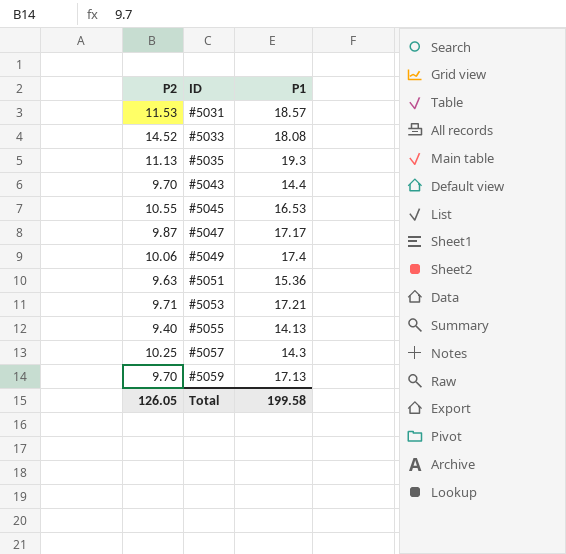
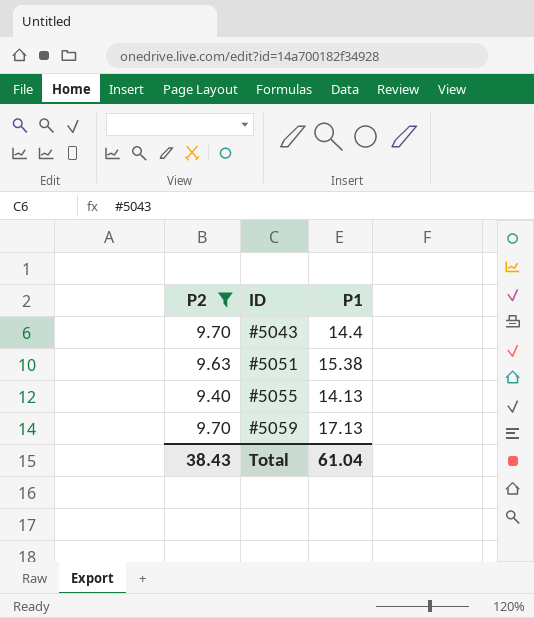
filter: none -> P2 <= 9.70
#5051 | P1: 15.36 -> 15.38
Total | P2: 126.05 -> 38.43
Total | P1: 199.58 -> 61.04

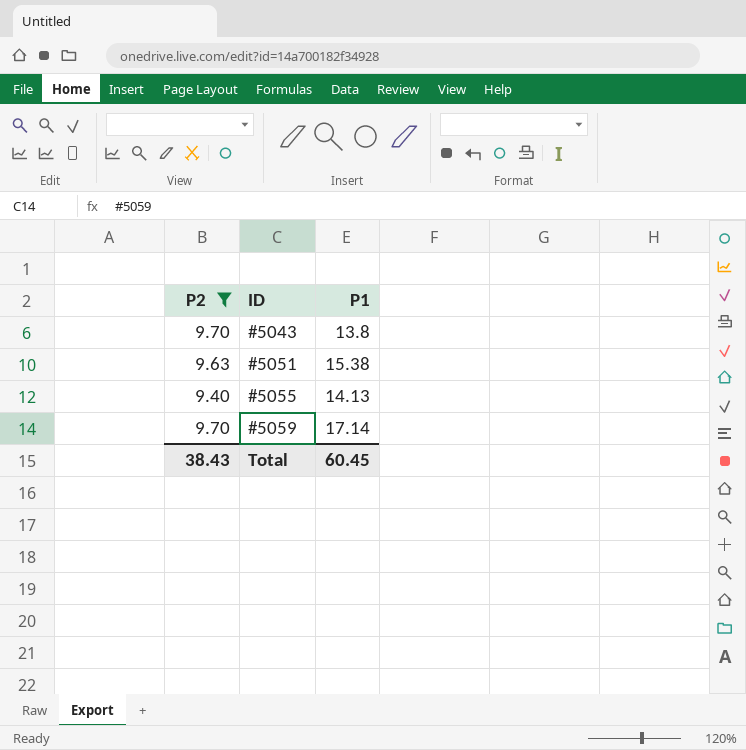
#5043 | P1: 14.4 -> 13.8
#5059 | P1: 17.13 -> 17.14
Total | P1: 61.04 -> 60.45

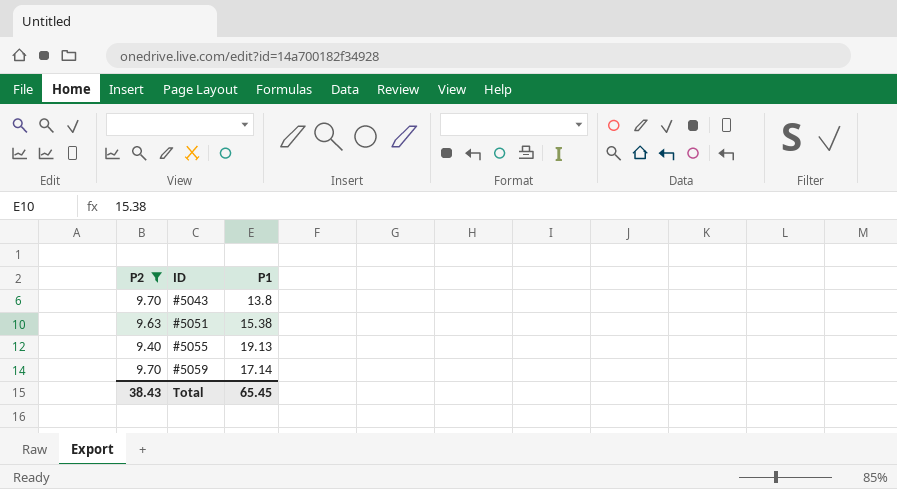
#5055 | P1: 14.13 -> 19.13
Total | P1: 60.45 -> 65.45

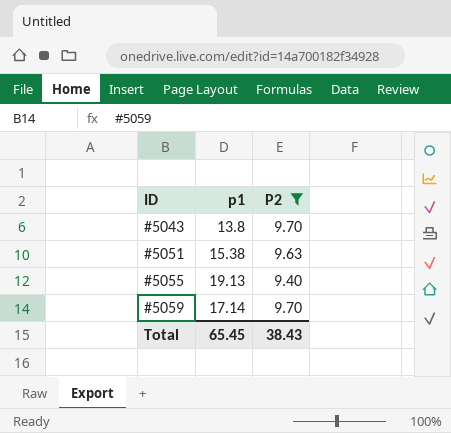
column name: P1 -> p1
column P2 | position: 1 -> 3

